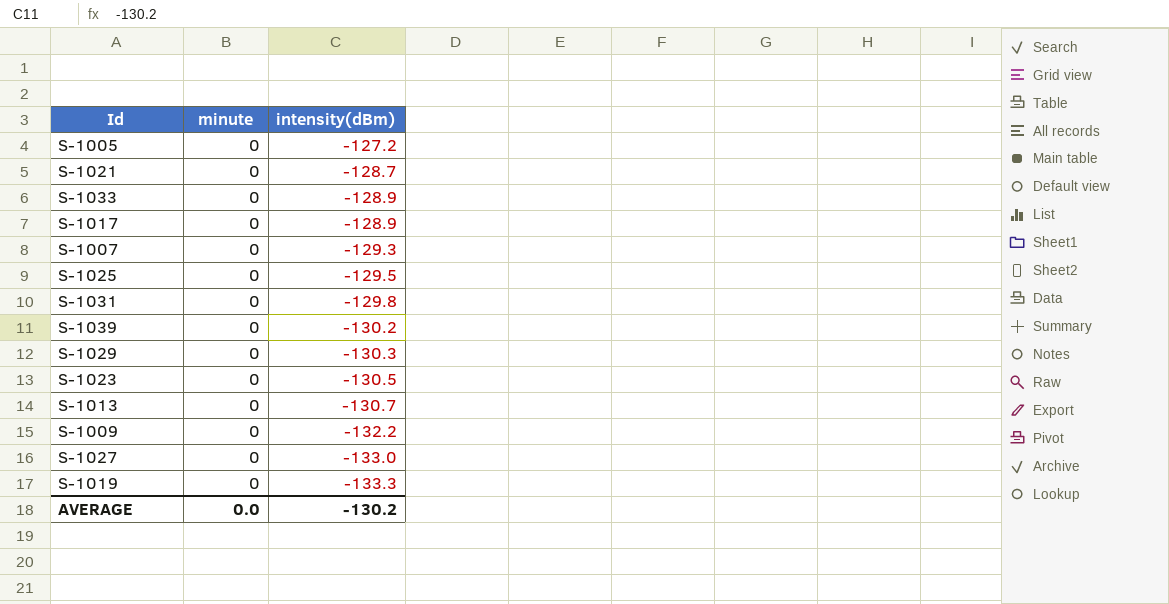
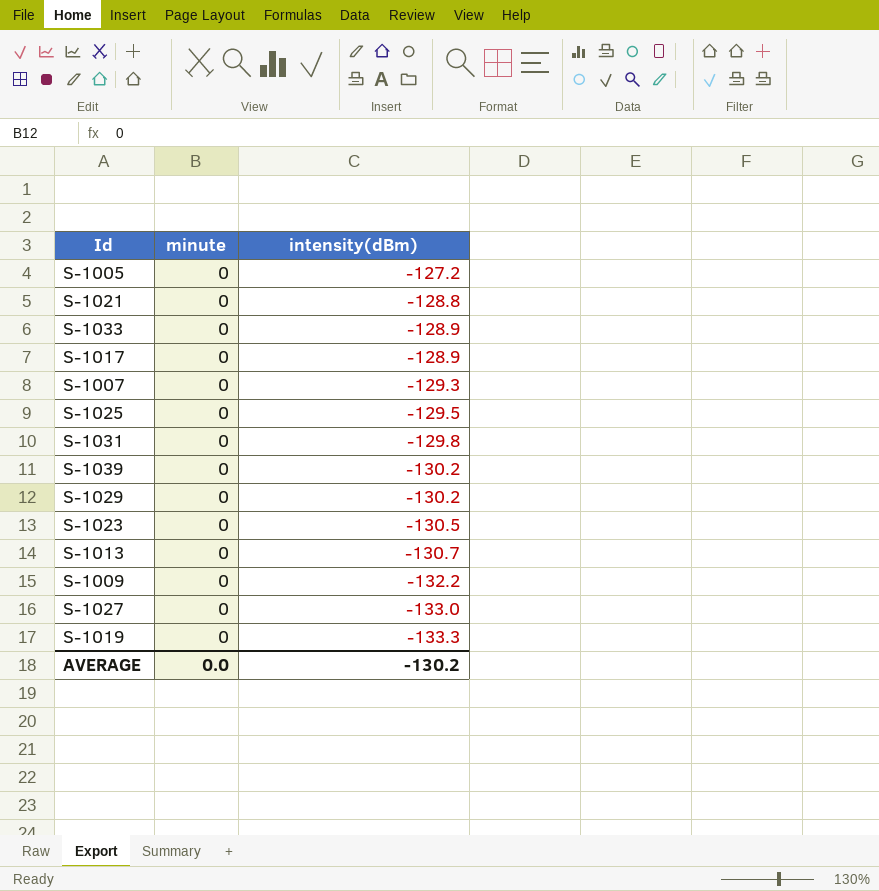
S-1021 | intensity(dBm): -128.7 -> -128.8
S-1029 | intensity(dBm): -130.3 -> -130.2

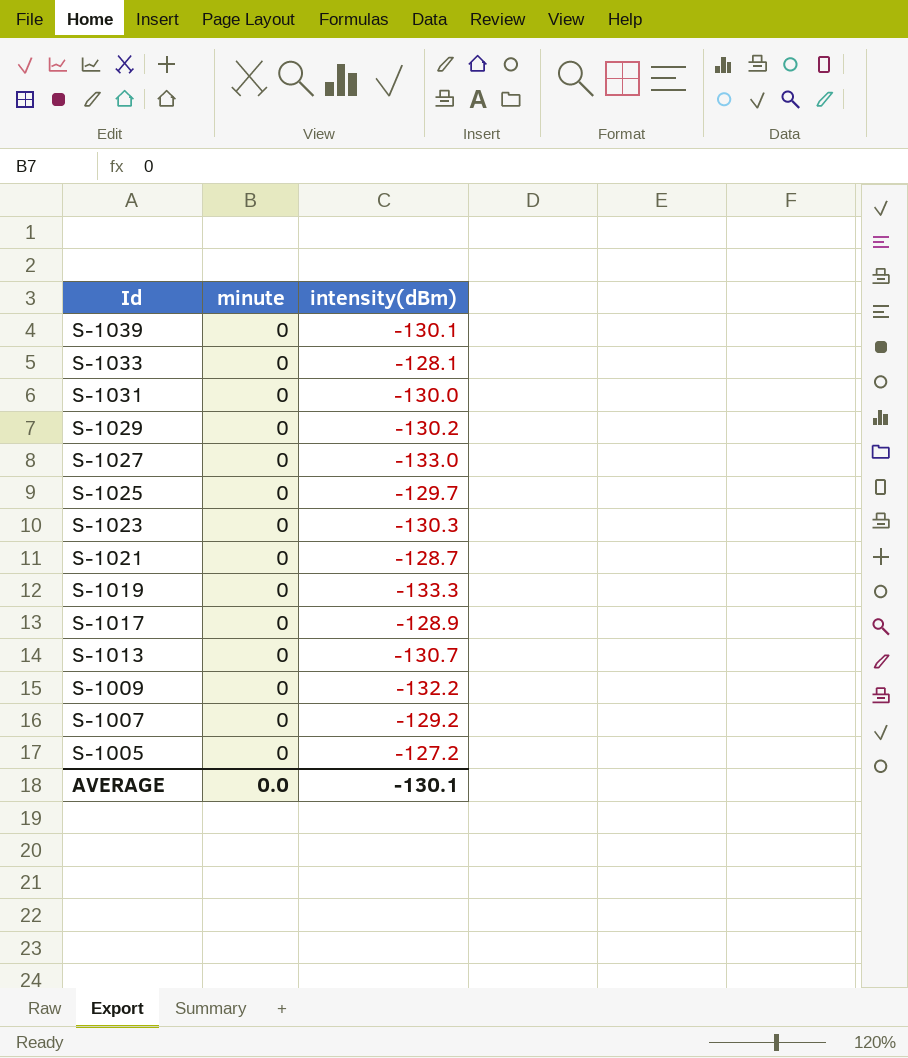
row order: intensity(dBm) descending -> Id descending
S-1039 | intensity(dBm): -130.2 -> -130.1
S-1033 | intensity(dBm): -128.9 -> -128.1
S-1031 | intensity(dBm): -129.8 -> -130.0
S-1025 | intensity(dBm): -129.5 -> -129.7
S-1023 | intensity(dBm): -130.5 -> -130.3
S-1021 | intensity(dBm): -128.8 -> -128.7
S-1007 | intensity(dBm): -129.3 -> -129.2
AVERAGE | intensity(dBm): -130.2 -> -130.1

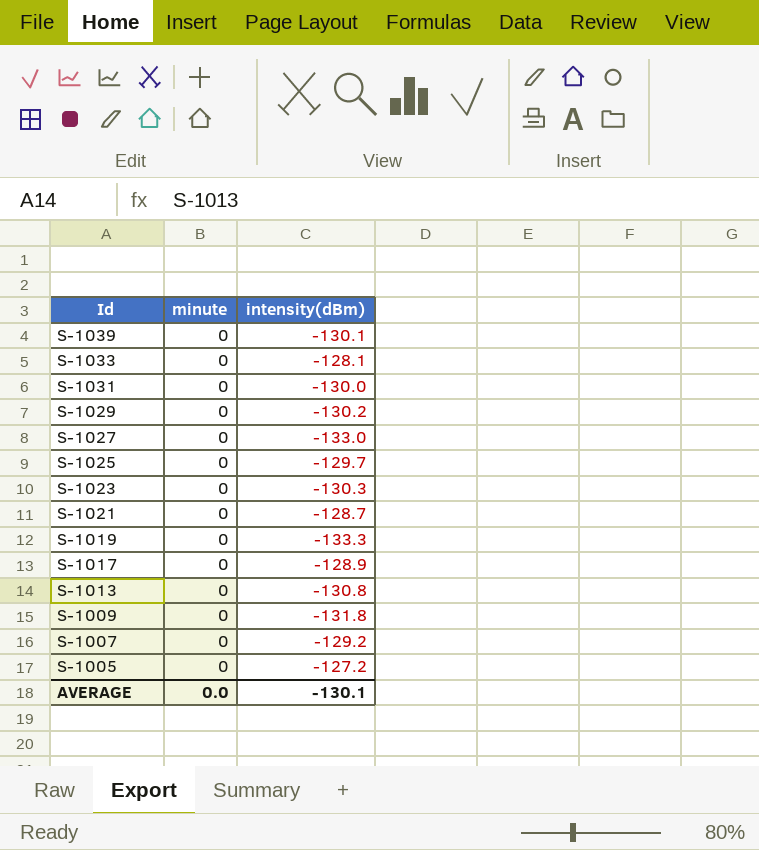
S-1013 | intensity(dBm): -130.7 -> -130.8
S-1009 | intensity(dBm): -132.2 -> -131.8

